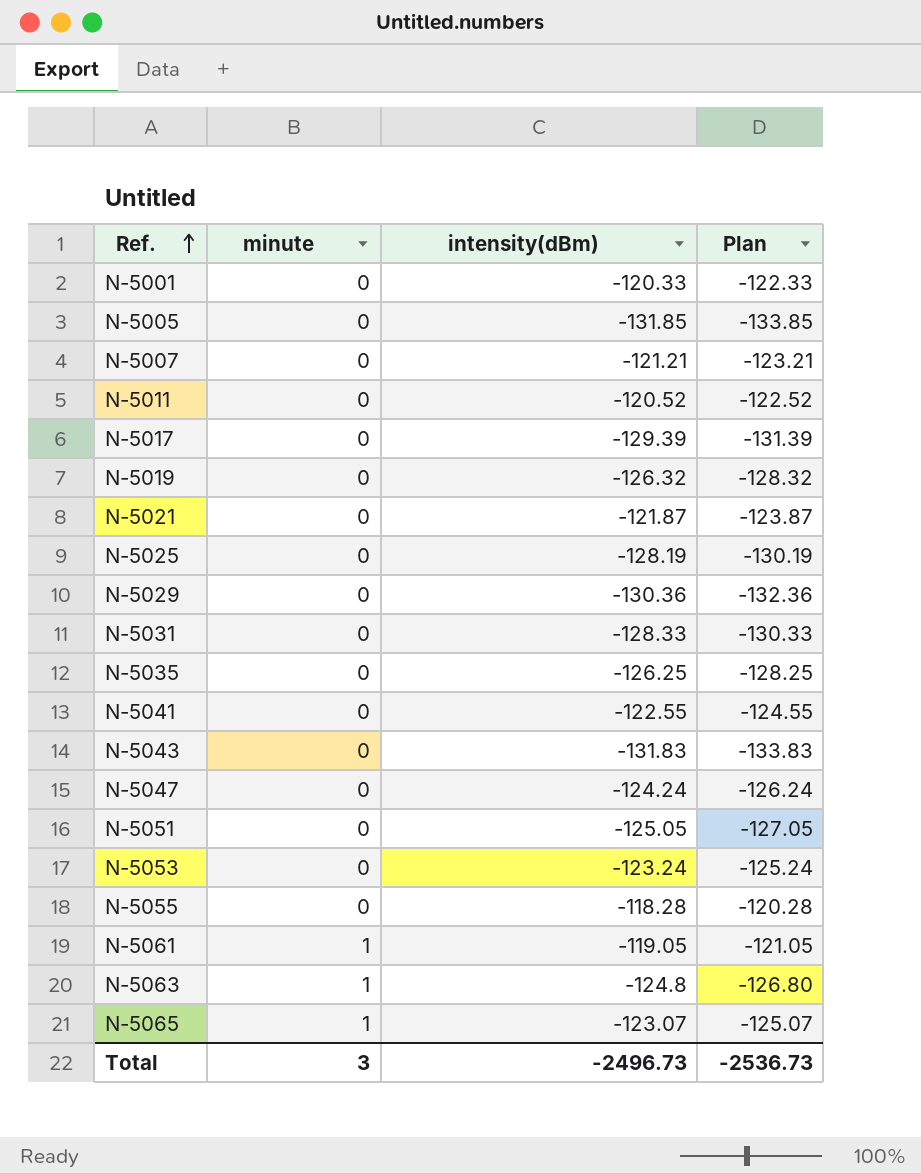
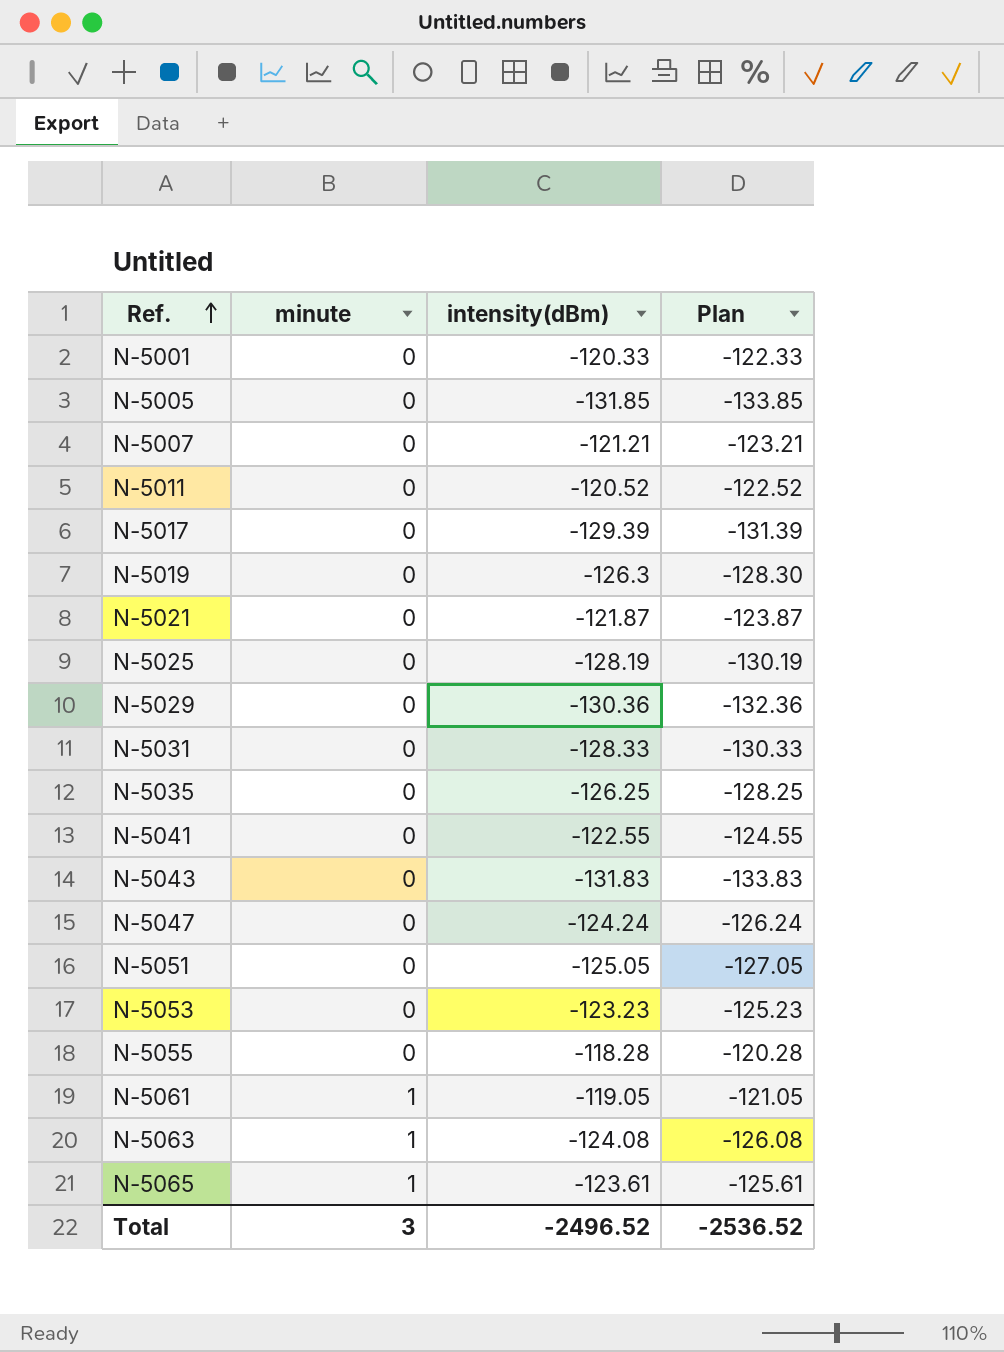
N-5019 | intensity(dBm): -126.32 -> -126.3
N-5019 | Plan: -128.32 -> -128.30
N-5053 | intensity(dBm): -123.24 -> -123.23
N-5053 | Plan: -125.24 -> -125.23
N-5063 | intensity(dBm): -124.8 -> -124.08
N-5063 | Plan: -126.80 -> -126.08
N-5065 | intensity(dBm): -123.07 -> -123.61
N-5065 | Plan: -125.07 -> -125.61
Total | intensity(dBm): -2496.73 -> -2496.52
Total | Plan: -2536.73 -> -2536.52

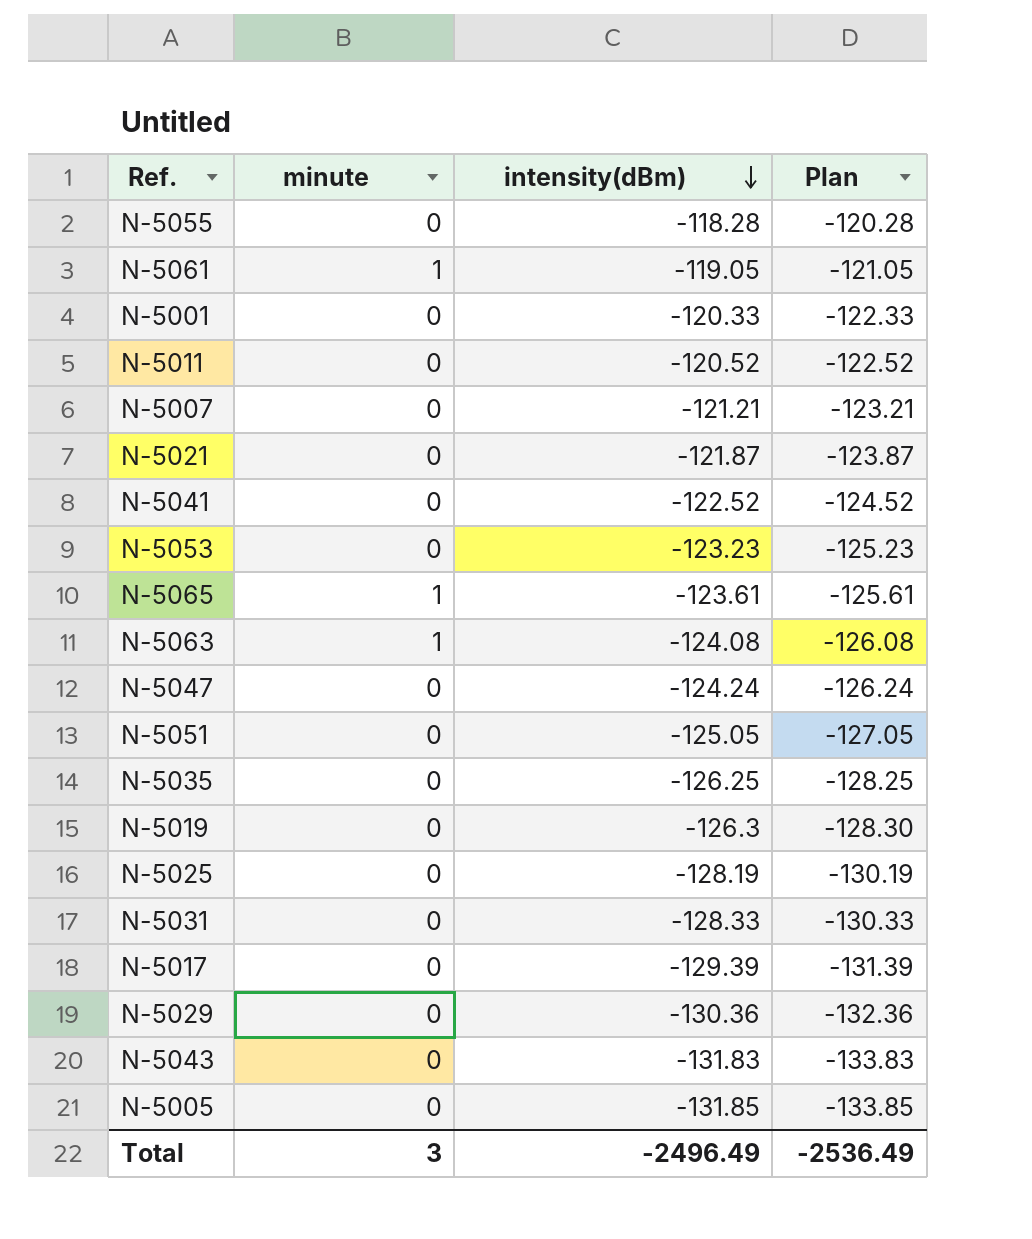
row order: Ref. ascending -> intensity(dBm) descending
N-5041 | intensity(dBm): -122.55 -> -122.52
N-5041 | Plan: -124.55 -> -124.52
Total | intensity(dBm): -2496.52 -> -2496.49
Total | Plan: -2536.52 -> -2536.49

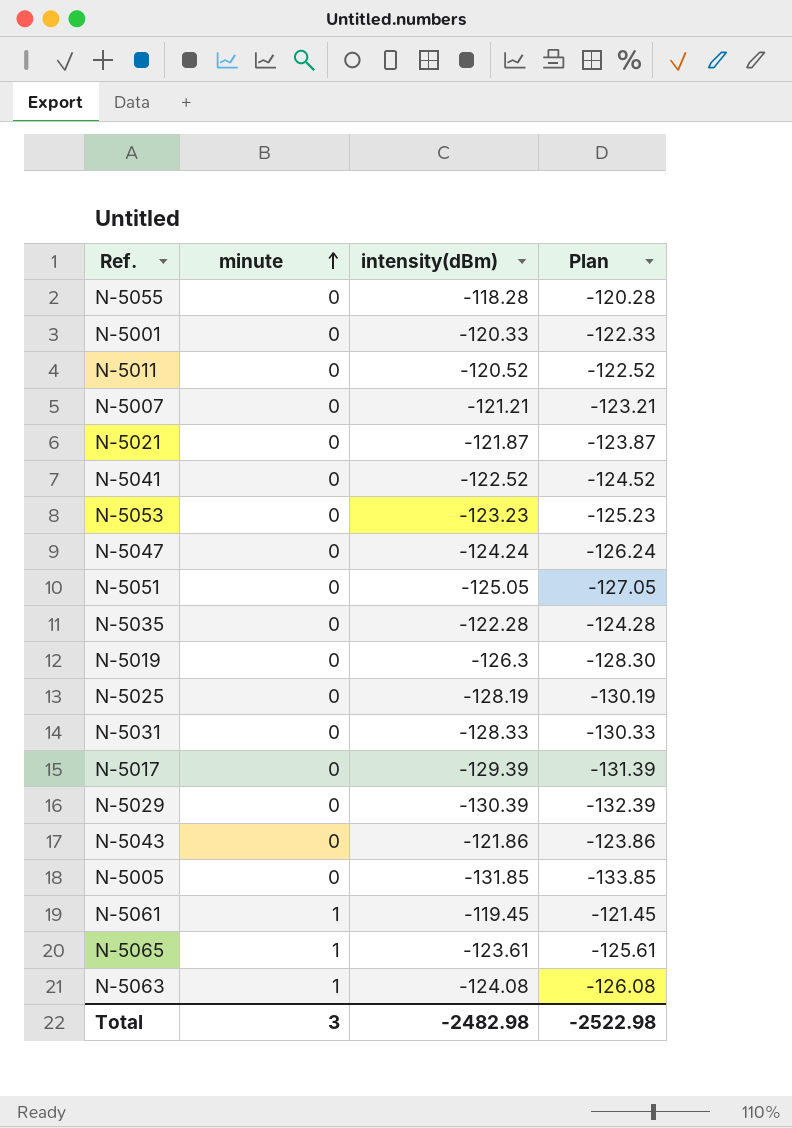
row order: intensity(dBm) descending -> minute ascending
N-5035 | intensity(dBm): -126.25 -> -122.28
N-5035 | Plan: -128.25 -> -124.28
N-5029 | intensity(dBm): -130.36 -> -130.39
N-5029 | Plan: -132.36 -> -132.39
N-5043 | intensity(dBm): -131.83 -> -121.86
N-5043 | Plan: -133.83 -> -123.86
N-5061 | intensity(dBm): -119.05 -> -119.45
N-5061 | Plan: -121.05 -> -121.45
Total | intensity(dBm): -2496.49 -> -2482.98
Total | Plan: -2536.49 -> -2522.98

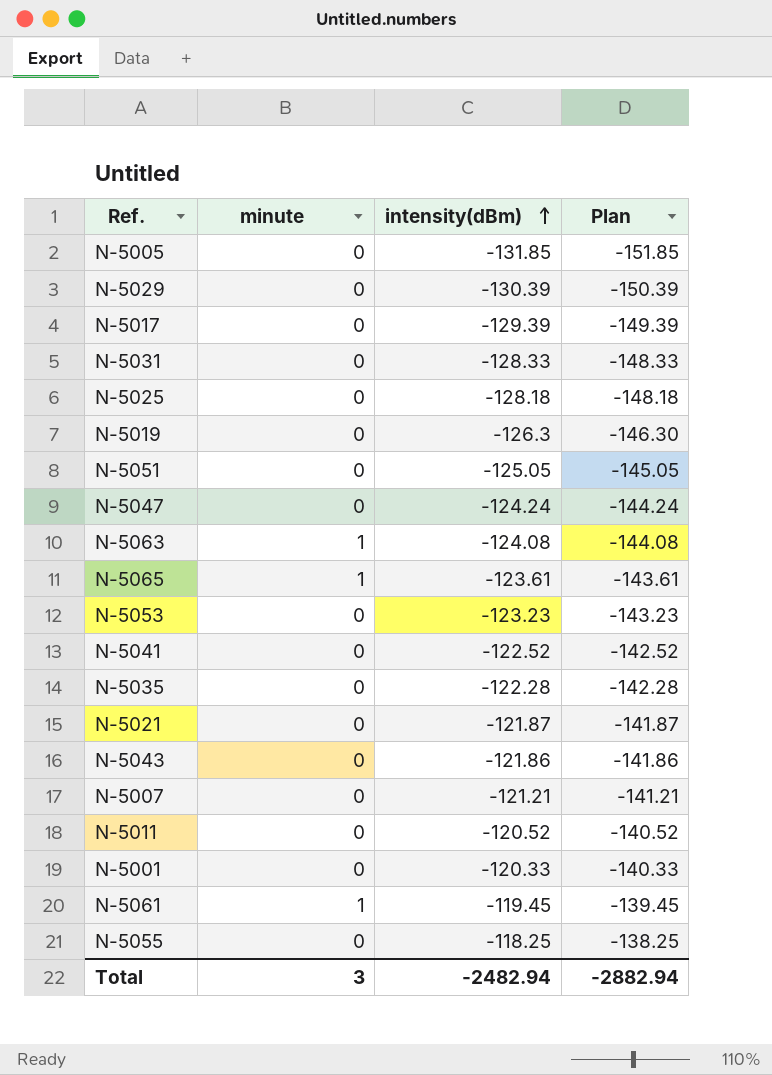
row order: minute ascending -> intensity(dBm) ascending
column Plan | formula: [intensity(dBm)] - 2 -> [intensity(dBm)] - 20
N-5025 | intensity(dBm): -128.19 -> -128.18
N-5055 | intensity(dBm): -118.28 -> -118.25
Total | intensity(dBm): -2482.98 -> -2482.94
Total | Plan: -2522.98 -> -2882.94

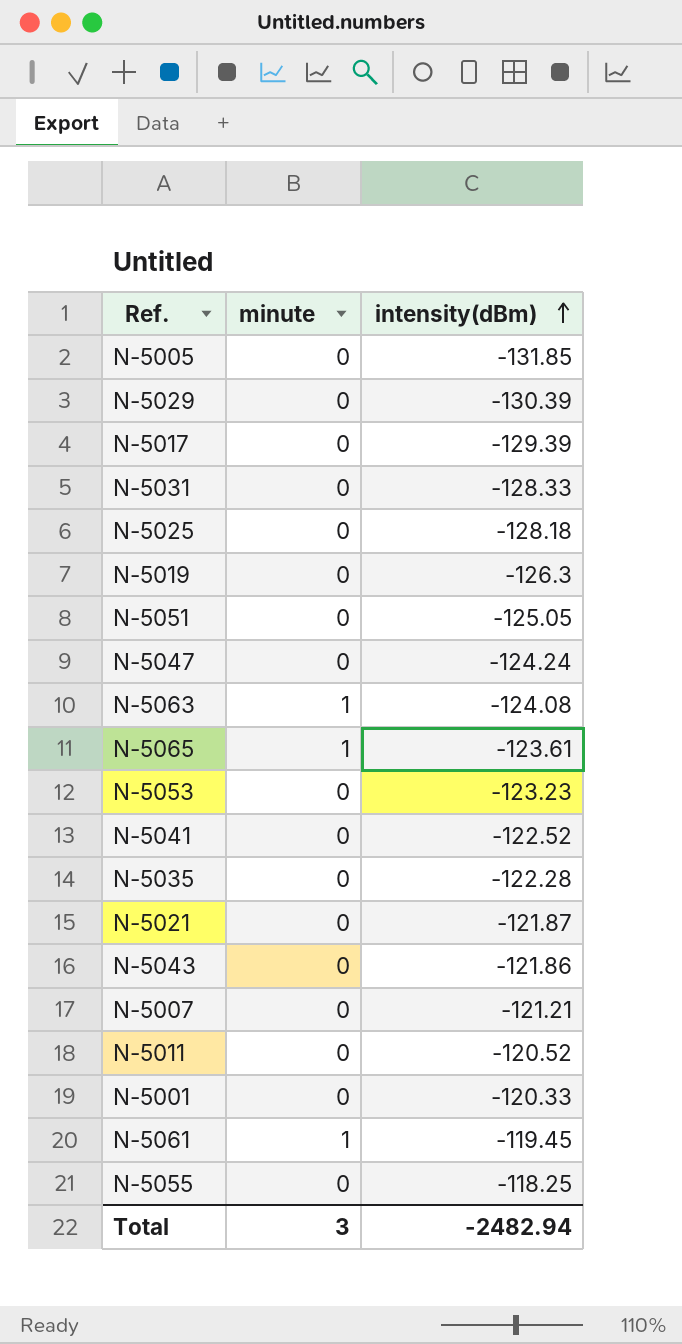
column Plan | formula: [intensity(dBm)] - 20 -> none

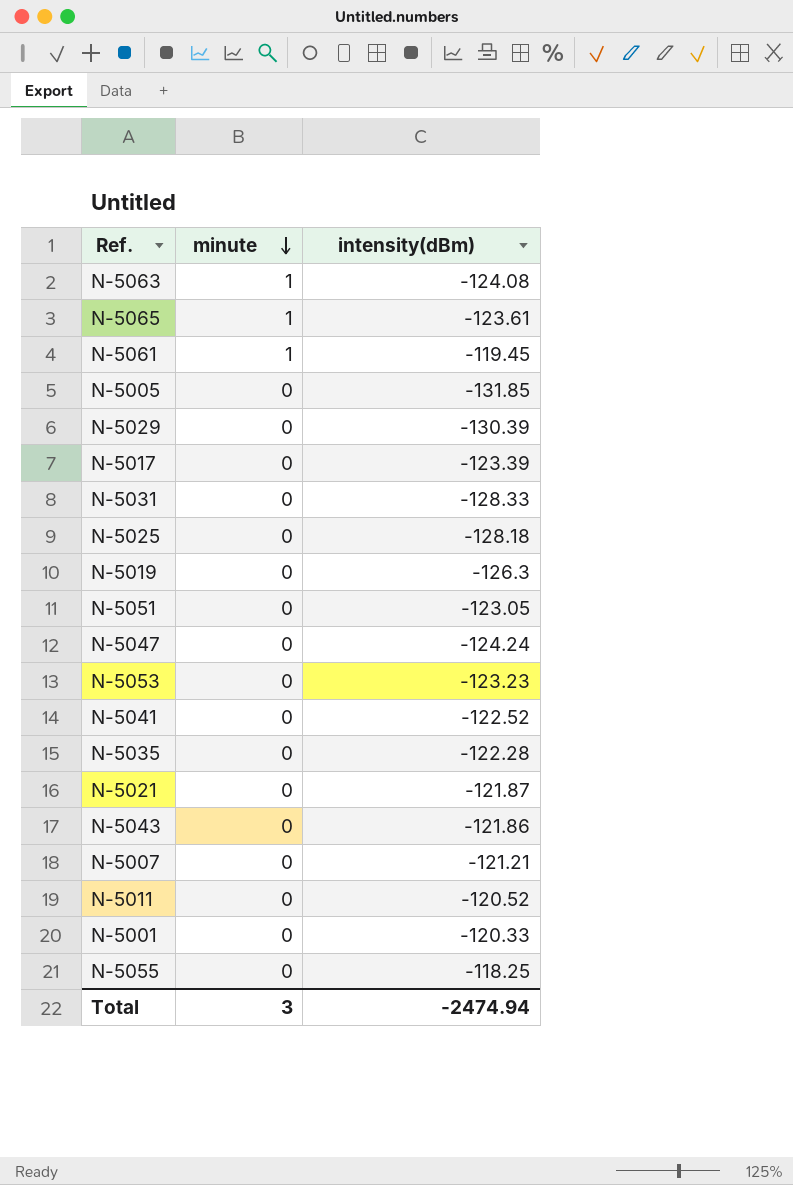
row order: intensity(dBm) ascending -> minute descending
N-5017 | intensity(dBm): -129.39 -> -123.39
N-5051 | intensity(dBm): -125.05 -> -123.05
Total | intensity(dBm): -2482.94 -> -2474.94

